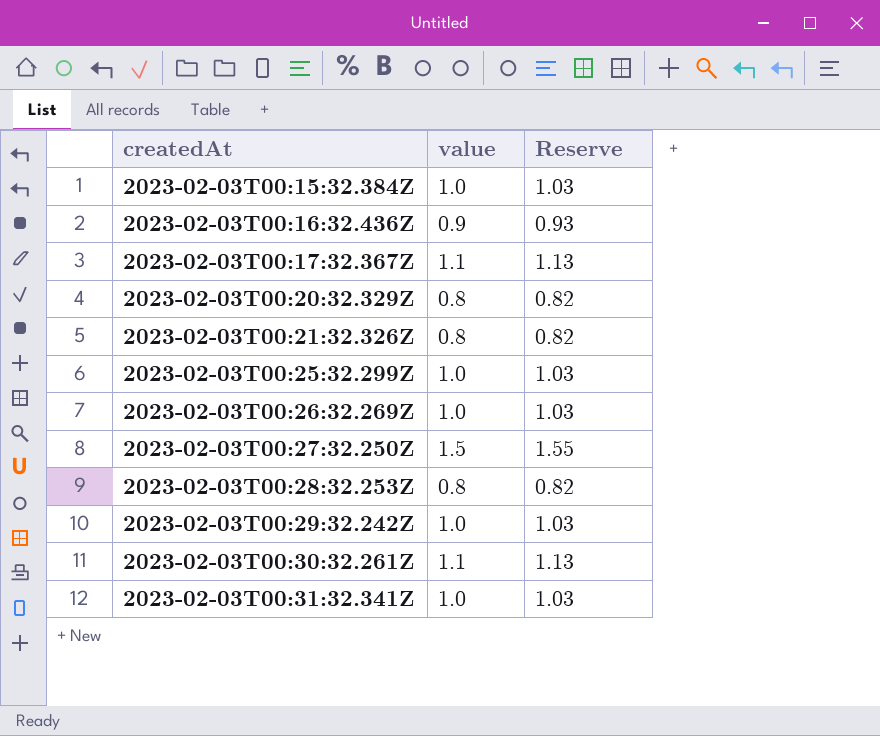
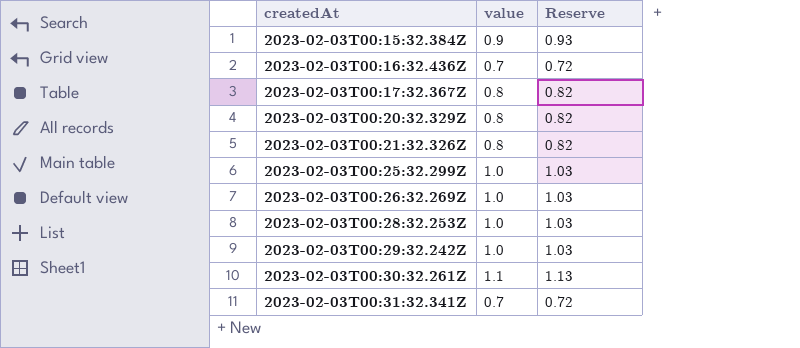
row 2023-02-03T00:27:32.250Z: 1.5 | 1.55 -> none
2023-02-03T00:15:32.384Z | value: 1.0 -> 0.9
2023-02-03T00:15:32.384Z | Reserve: 1.03 -> 0.93
2023-02-03T00:16:32.436Z | value: 0.9 -> 0.7
2023-02-03T00:16:32.436Z | Reserve: 0.93 -> 0.72
2023-02-03T00:17:32.367Z | value: 1.1 -> 0.8
2023-02-03T00:17:32.367Z | Reserve: 1.13 -> 0.82
2023-02-03T00:28:32.253Z | value: 0.8 -> 1.0
2023-02-03T00:28:32.253Z | Reserve: 0.82 -> 1.03
2023-02-03T00:31:32.341Z | value: 1.0 -> 0.7
2023-02-03T00:31:32.341Z | Reserve: 1.03 -> 0.72

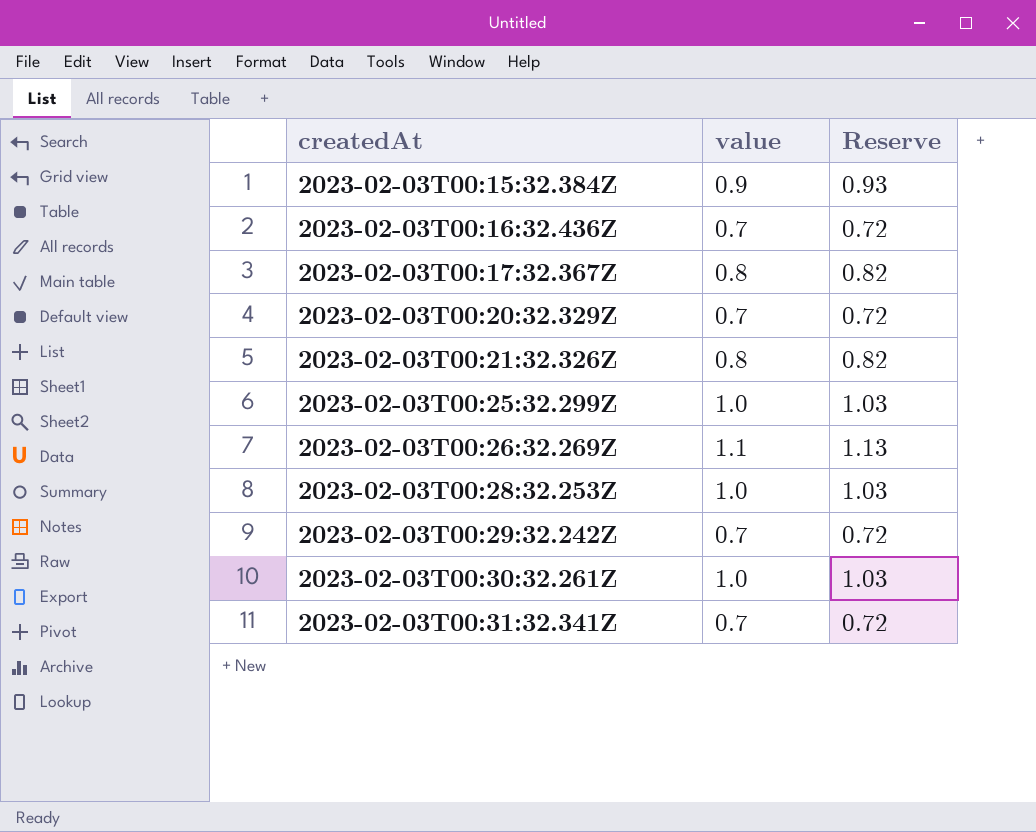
2023-02-03T00:20:32.329Z | value: 0.8 -> 0.7
2023-02-03T00:20:32.329Z | Reserve: 0.82 -> 0.72
2023-02-03T00:26:32.269Z | value: 1.0 -> 1.1
2023-02-03T00:26:32.269Z | Reserve: 1.03 -> 1.13
2023-02-03T00:29:32.242Z | value: 1.0 -> 0.7
2023-02-03T00:29:32.242Z | Reserve: 1.03 -> 0.72
2023-02-03T00:30:32.261Z | value: 1.1 -> 1.0
2023-02-03T00:30:32.261Z | Reserve: 1.13 -> 1.03

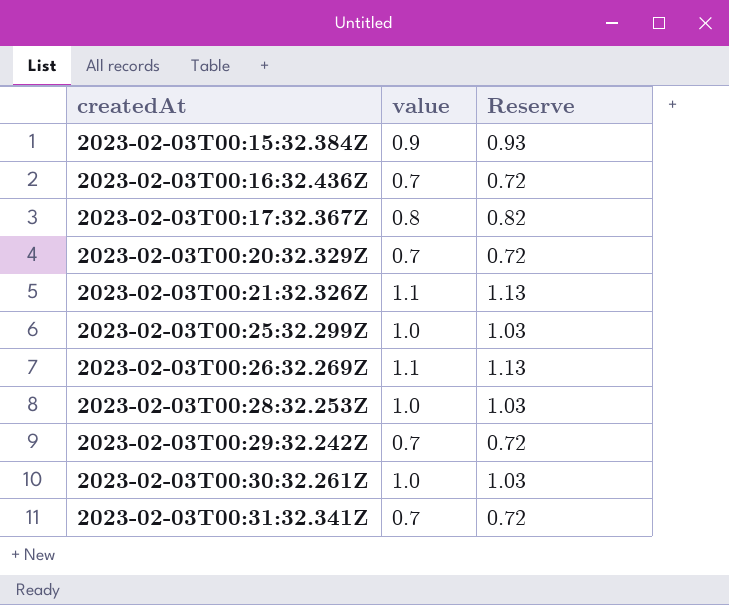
2023-02-03T00:21:32.326Z | value: 0.8 -> 1.1
2023-02-03T00:21:32.326Z | Reserve: 0.82 -> 1.13

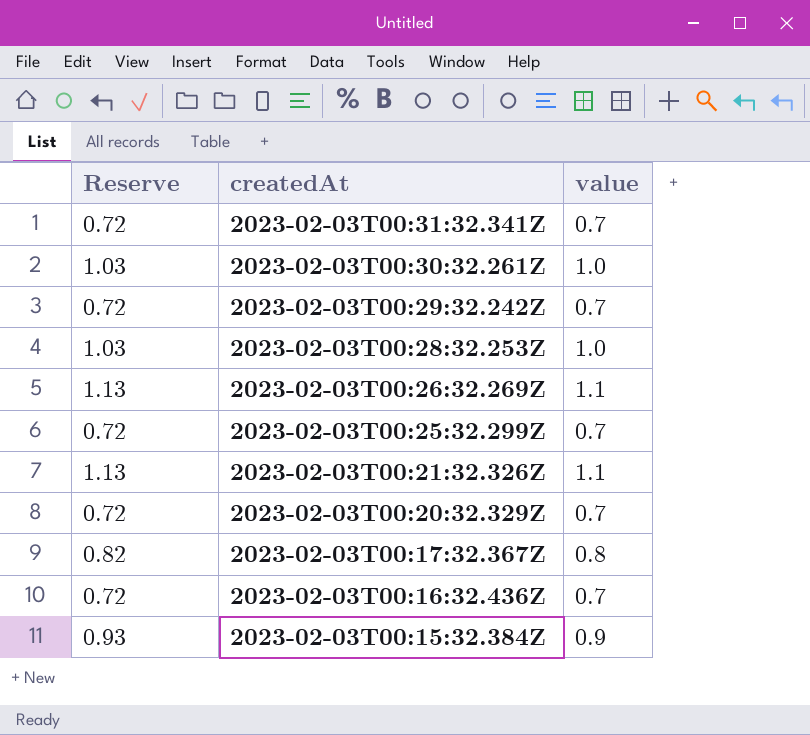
row order: createdAt ascending -> createdAt descending
column Reserve | position: 3 -> 1
2023-02-03T00:25:32.299Z | Reserve: 1.03 -> 0.72
2023-02-03T00:25:32.299Z | value: 1.0 -> 0.7

